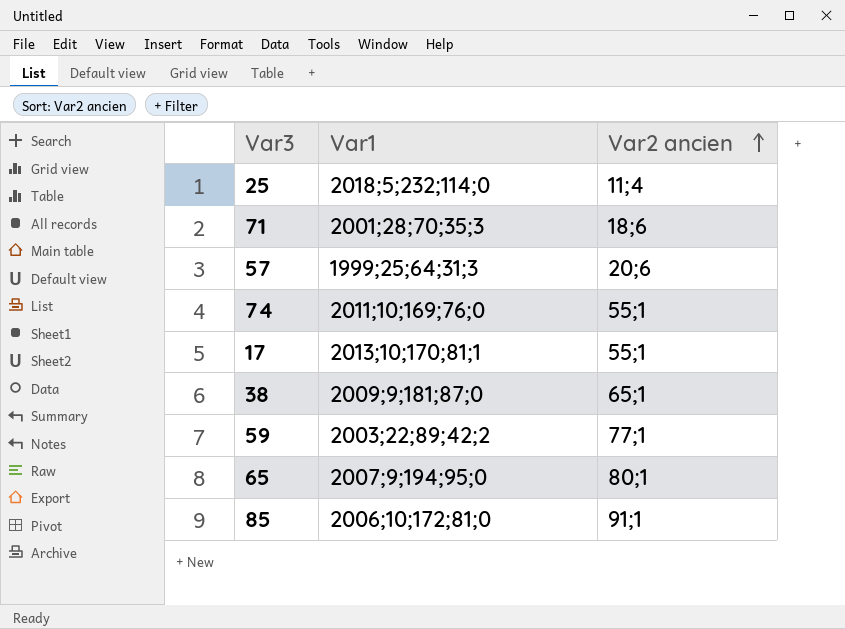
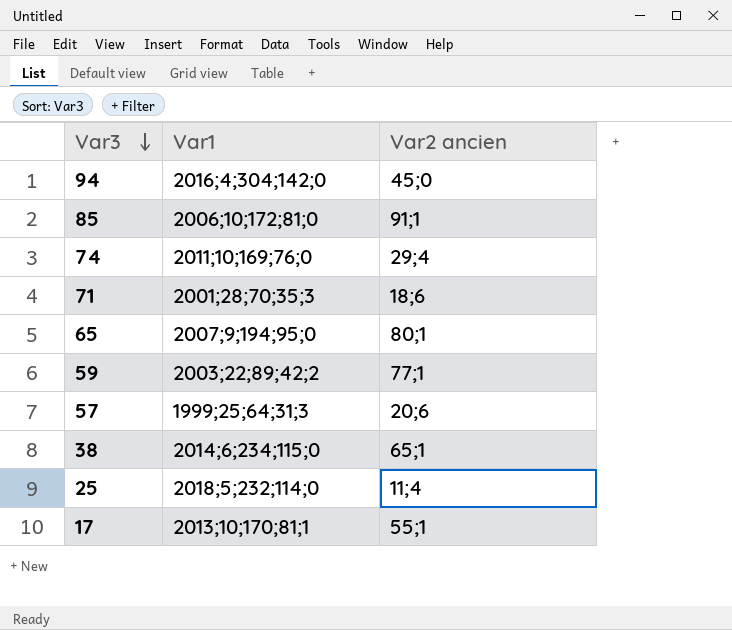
row order: Var2 ancien ascending -> Var3 descending
row 94: none -> 2016;4;304;142;0 | 45;0
74 | Var2 ancien: 55;1 -> 29;4
38 | Var1: 2009;9;181;87;0 -> 2014;6;234;115;0

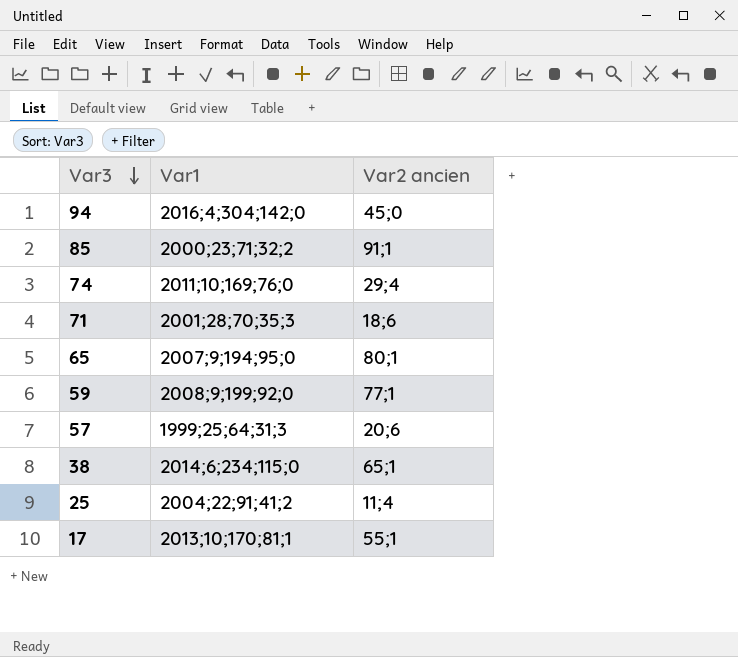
85 | Var1: 2006;10;172;81;0 -> 2000;23;71;32;2
59 | Var1: 2003;22;89;42;2 -> 2008;9;199;92;0
25 | Var1: 2018;5;232;114;0 -> 2004;22;91;41;2

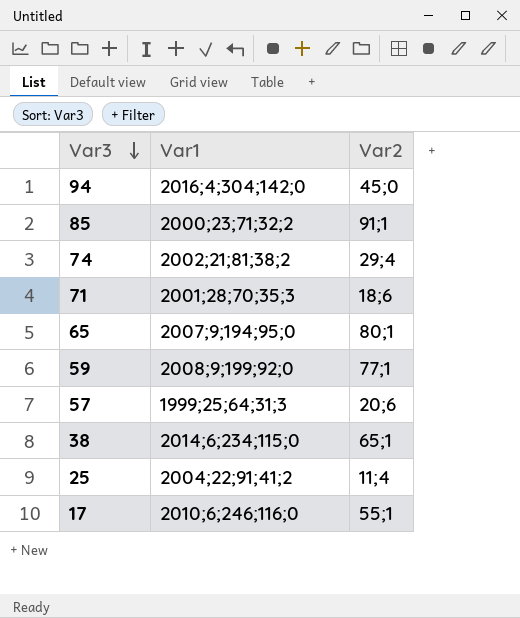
column name: Var2 ancien -> Var2
74 | Var1: 2011;10;169;76;0 -> 2002;21;81;38;2
17 | Var1: 2013;10;170;81;1 -> 2010;6;246;116;0

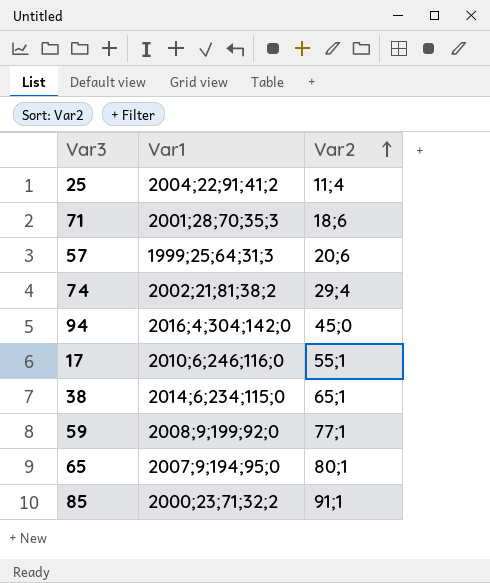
row order: Var3 descending -> Var2 ascending

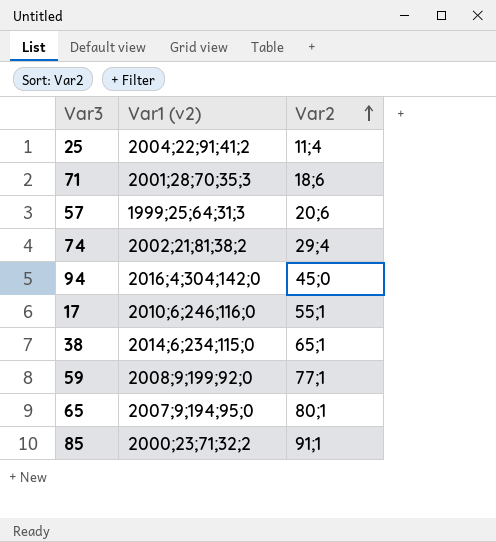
column name: Var1 -> Var1 (v2)

